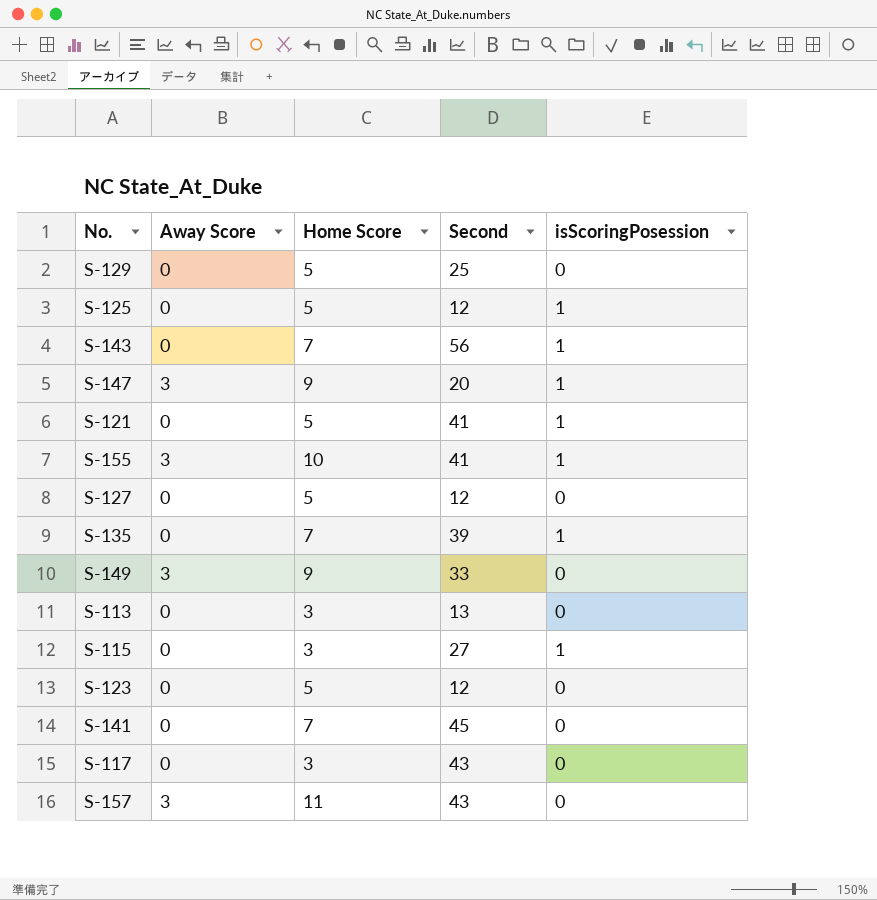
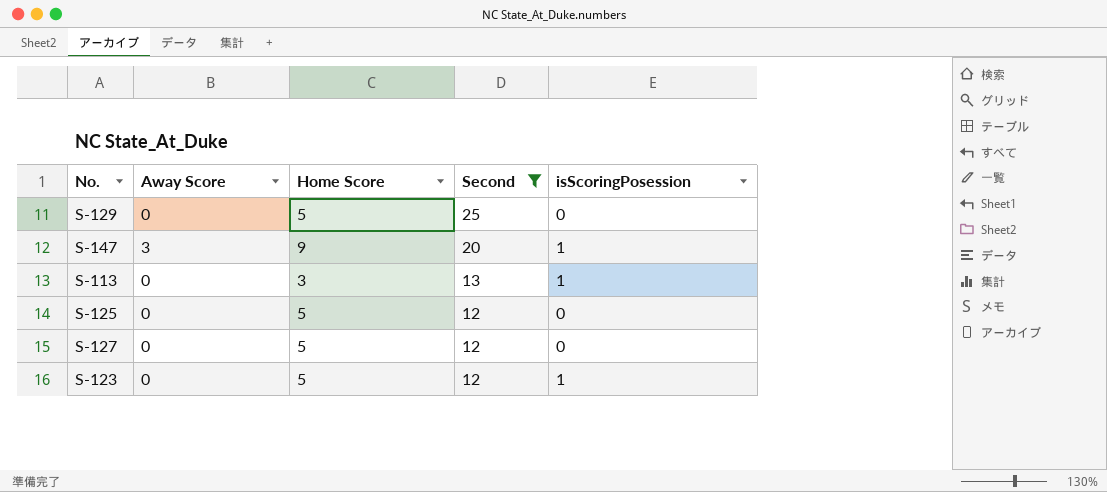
filter: none -> Second <= 25
row order: none -> Second descending
S-113 | isScoringPosession: 0 -> 1
S-125 | isScoringPosession: 1 -> 0
S-123 | isScoringPosession: 0 -> 1

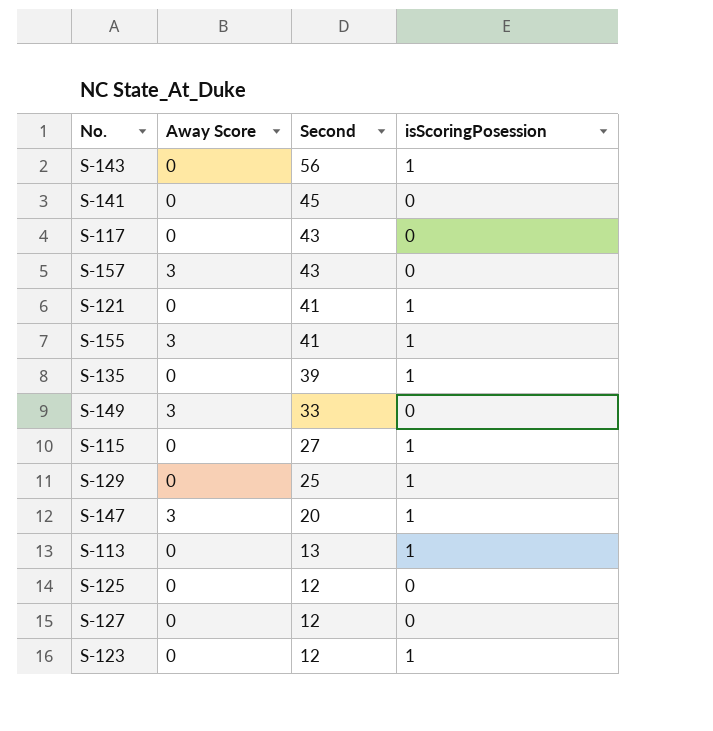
filter: Second <= 25 -> none
column Home Score | position: 3 -> none
S-129 | isScoringPosession: 0 -> 1

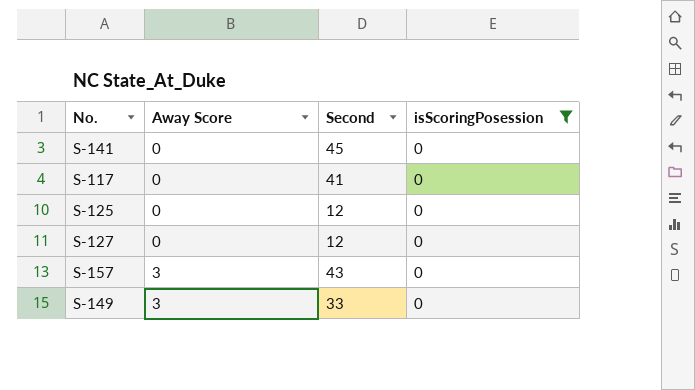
filter: none -> isScoringPosession = 0
row order: Second descending -> Away Score ascending
S-117 | Second: 43 -> 41

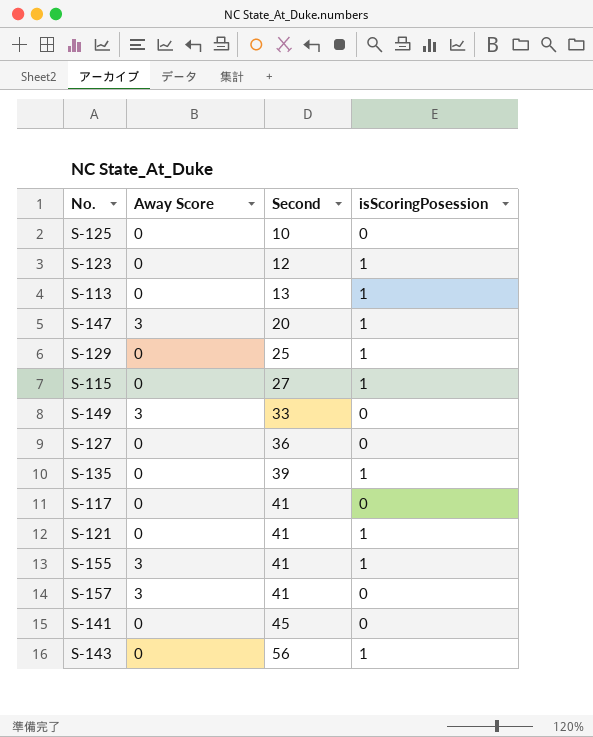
filter: isScoringPosession = 0 -> none
row order: Away Score ascending -> Second ascending
S-125 | Second: 12 -> 10
S-127 | Second: 12 -> 36
S-157 | Second: 43 -> 41

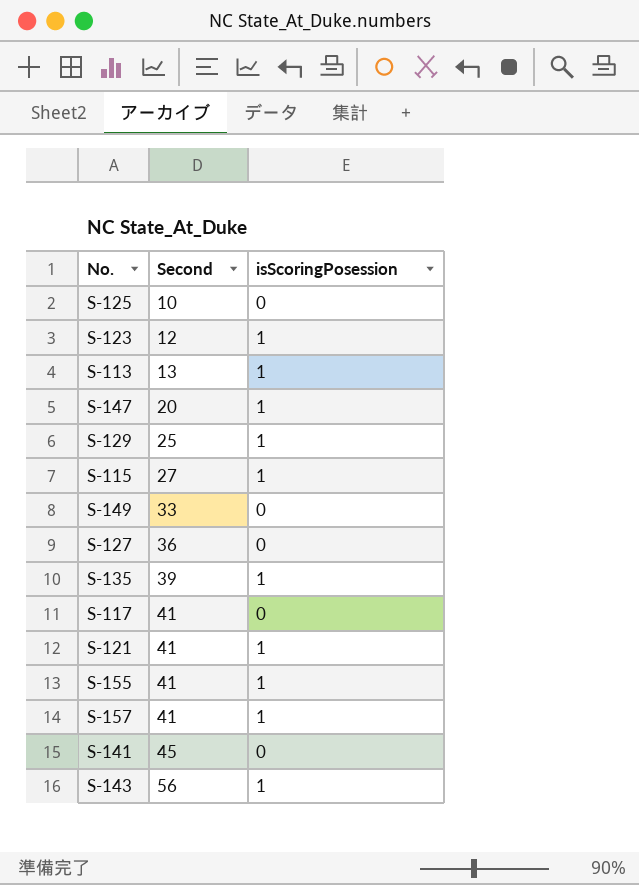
column Away Score | position: 2 -> none
S-157 | isScoringPosession: 0 -> 1

